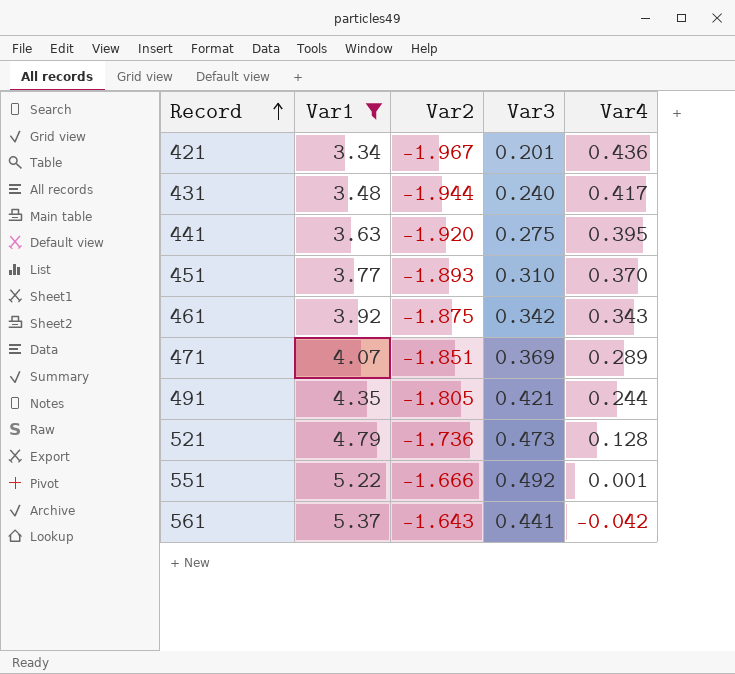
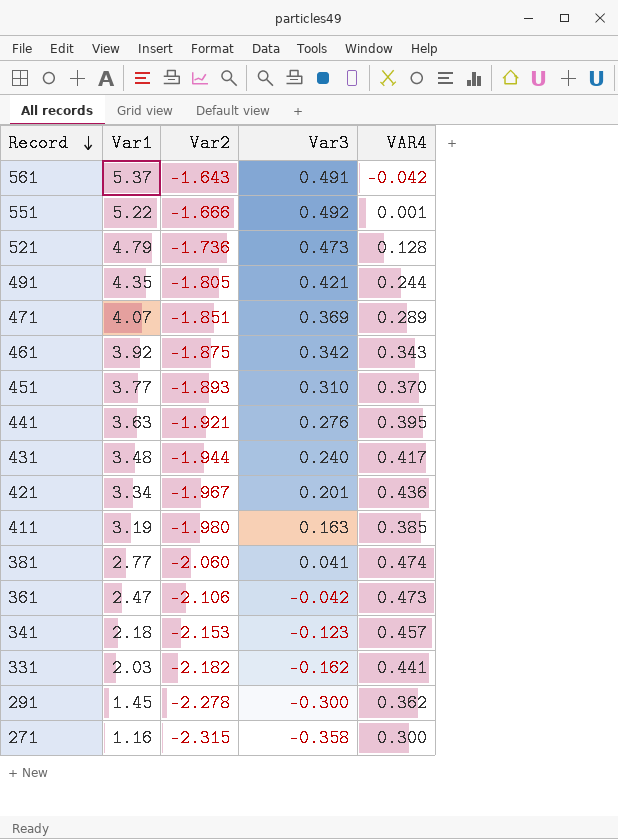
filter: Var1 >= 3.34 -> none
row order: Record ascending -> Record descending
column name: Var4 -> VAR4
561 | Var3: 0.441 -> 0.491
441 | Var2: -1.920 -> -1.921
441 | Var3: 0.275 -> 0.276

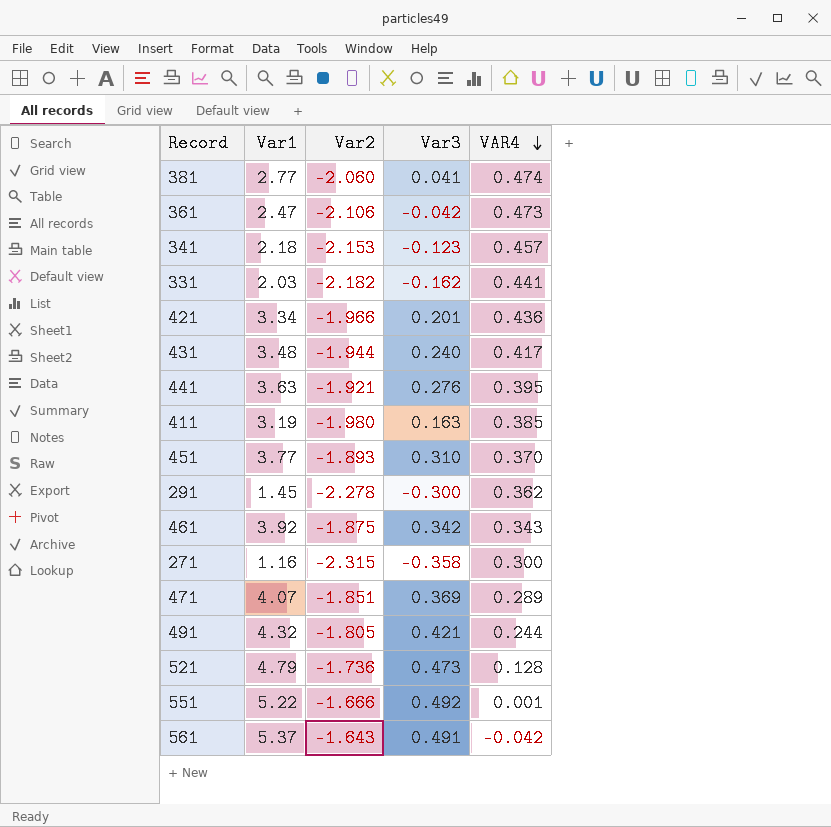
row order: Record descending -> VAR4 descending
421 | Var2: -1.967 -> -1.966
491 | Var1: 4.35 -> 4.32

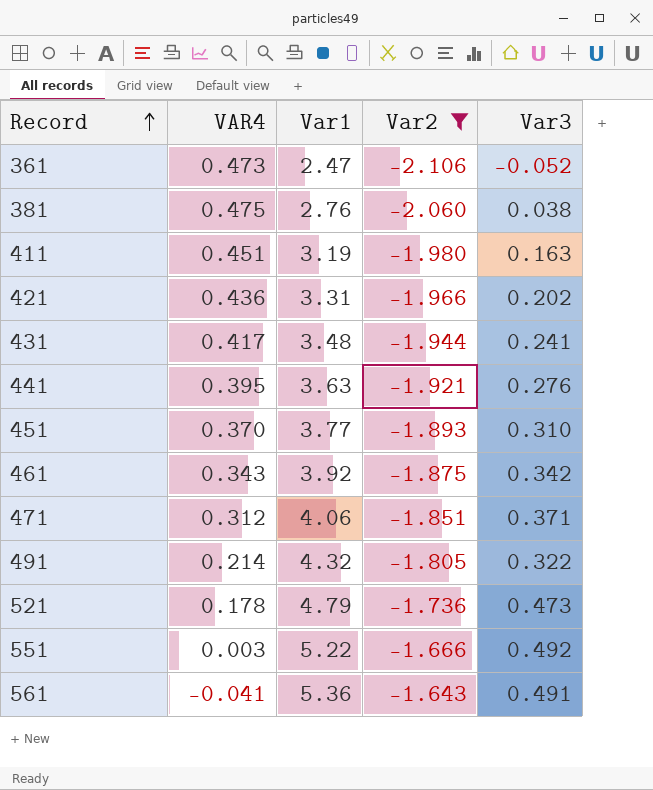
filter: none -> Var2 >= -2.106
row order: VAR4 descending -> Record ascending
column VAR4 | position: 5 -> 2
361 | Var3: -0.042 -> -0.052
381 | VAR4: 0.474 -> 0.475
381 | Var1: 2.77 -> 2.76
381 | Var3: 0.041 -> 0.038
411 | VAR4: 0.385 -> 0.451
421 | Var1: 3.34 -> 3.31
421 | Var3: 0.201 -> 0.202
431 | Var3: 0.240 -> 0.241
471 | VAR4: 0.289 -> 0.312
471 | Var1: 4.07 -> 4.06
471 | Var3: 0.369 -> 0.371
491 | VAR4: 0.244 -> 0.214
491 | Var3: 0.421 -> 0.322
521 | VAR4: 0.128 -> 0.178
551 | VAR4: 0.001 -> 0.003
561 | VAR4: -0.042 -> -0.041
561 | Var1: 5.37 -> 5.36

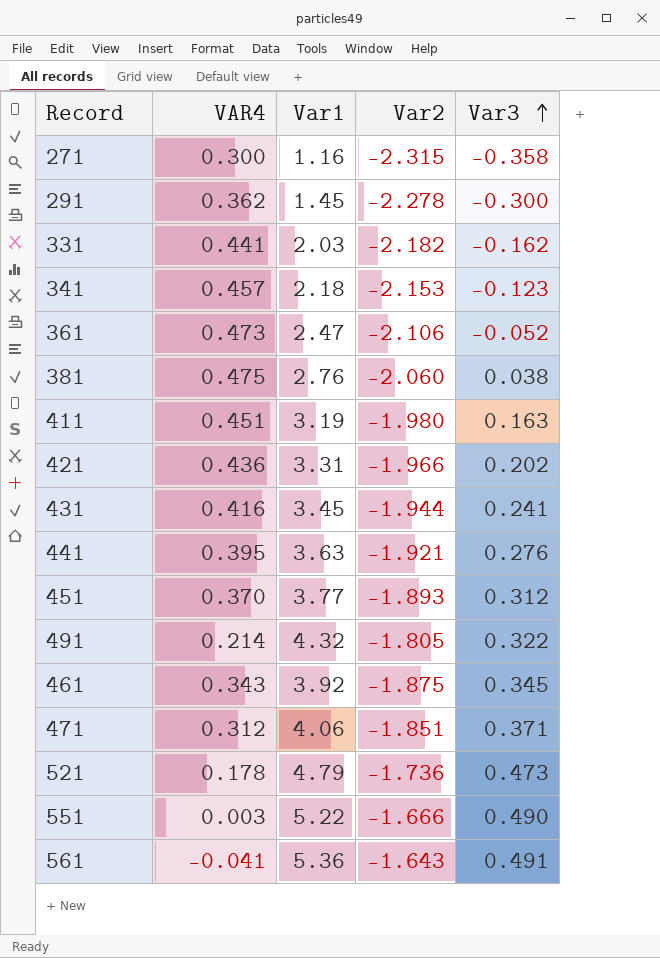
filter: Var2 >= -2.106 -> none
row order: Record ascending -> Var3 ascending
431 | VAR4: 0.417 -> 0.416
431 | Var1: 3.48 -> 3.45
451 | Var3: 0.310 -> 0.312
461 | Var3: 0.342 -> 0.345
551 | Var3: 0.492 -> 0.490

